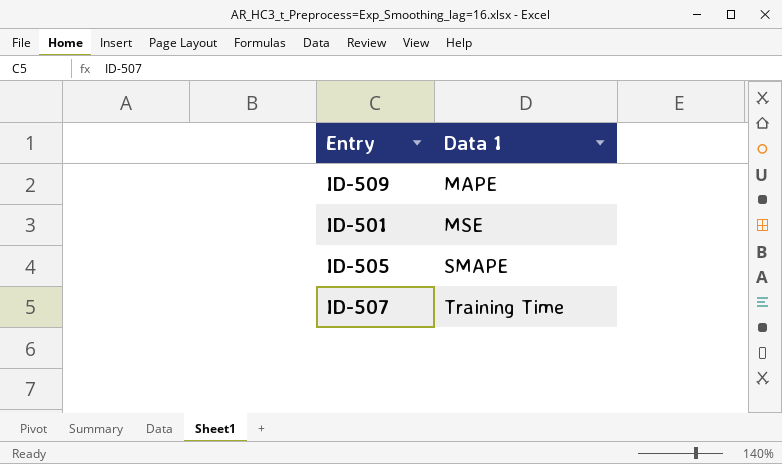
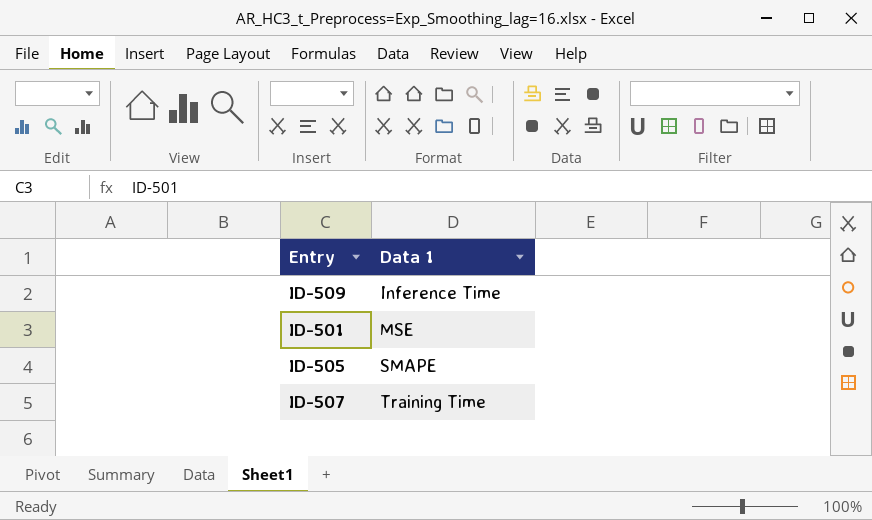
ID-509 | Data 1: MAPE -> Inference Time

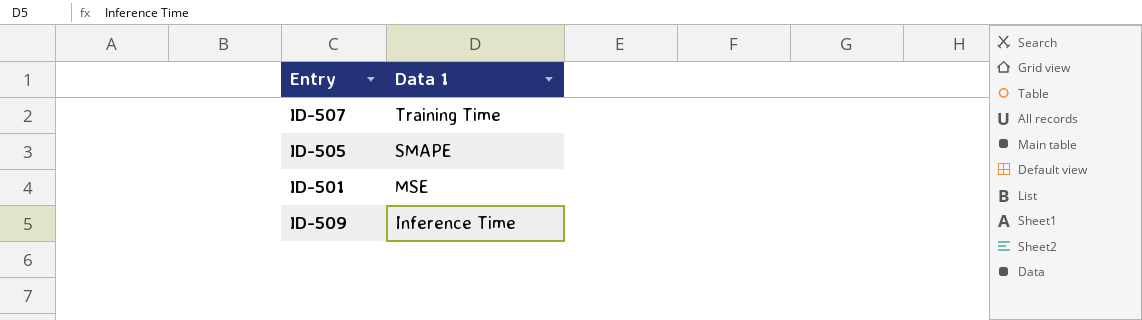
row order: Data 1 ascending -> Data 1 descending

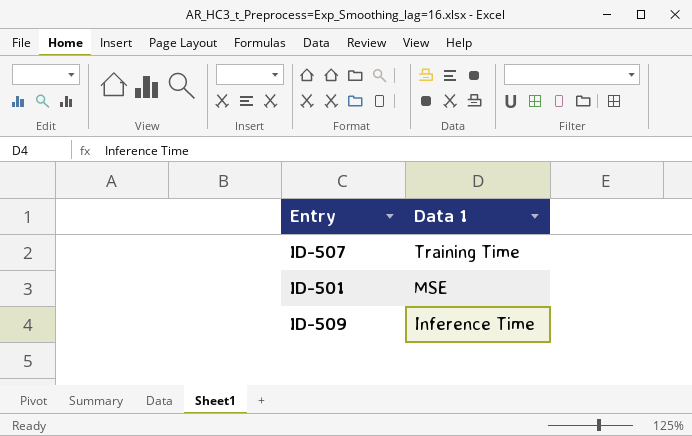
row ID-505: SMAPE -> none

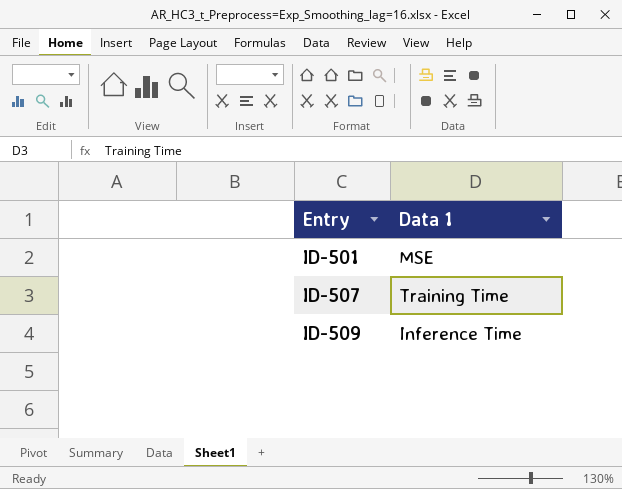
row order: Data 1 descending -> Entry ascending

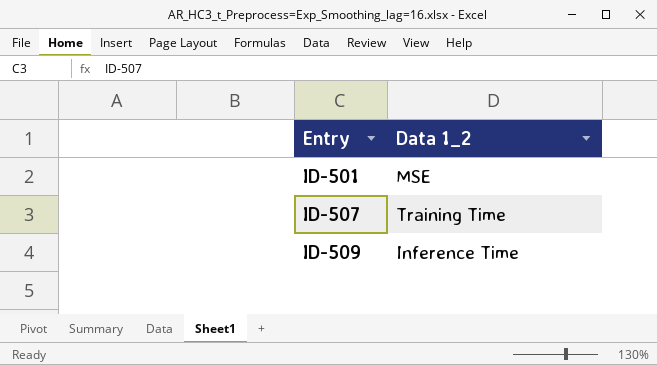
column name: Data 1 -> Data 1_2

